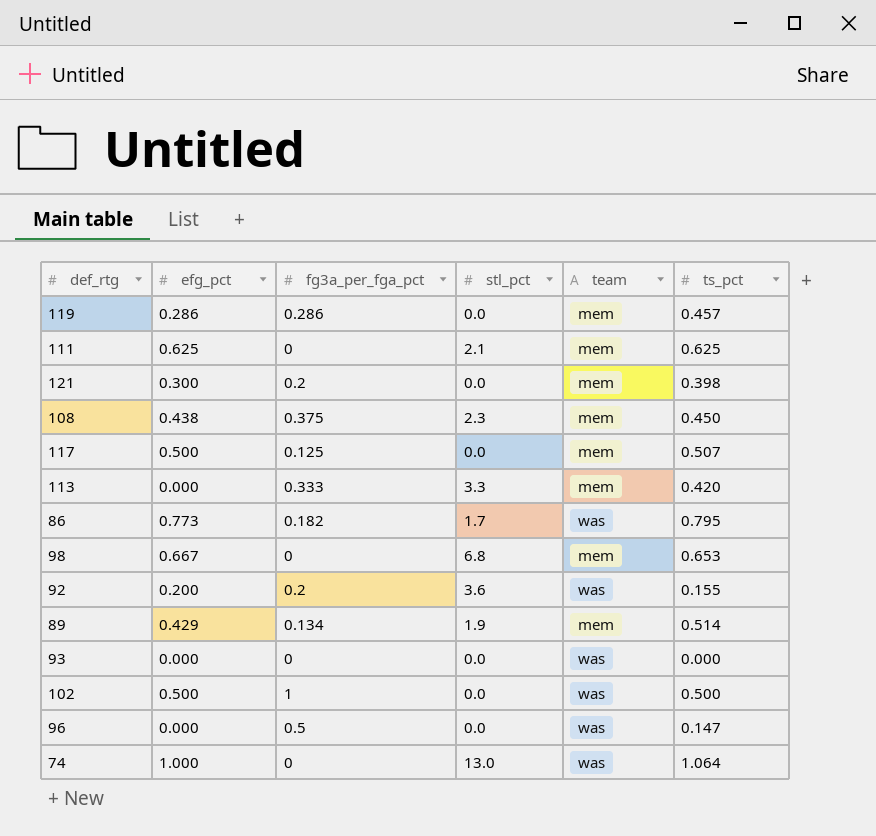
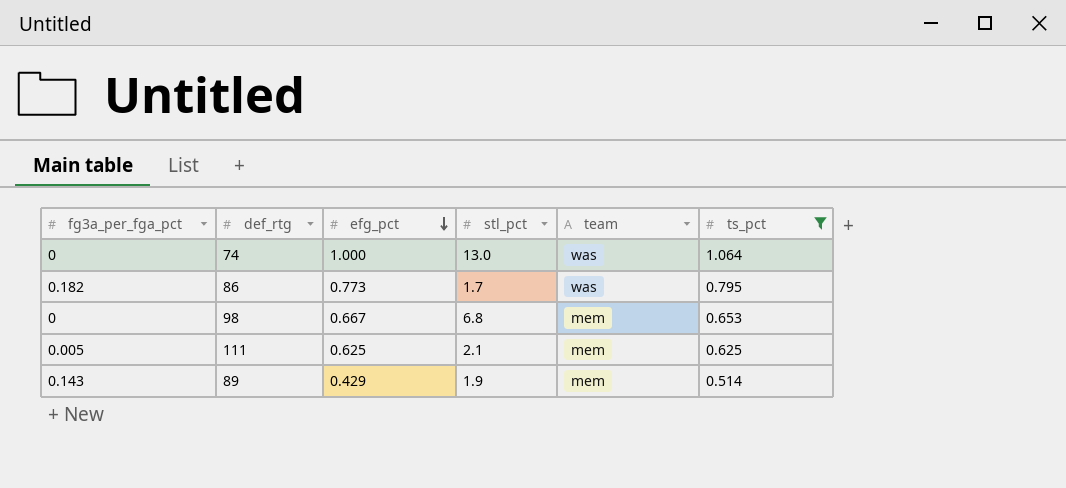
filter: none -> ts_pct >= 0.514
row order: none -> efg_pct descending
column fg3a_per_fga_pct | position: 3 -> 1
111 | fg3a_per_fga_pct: 0 -> 0.005
89 | fg3a_per_fga_pct: 0.134 -> 0.143

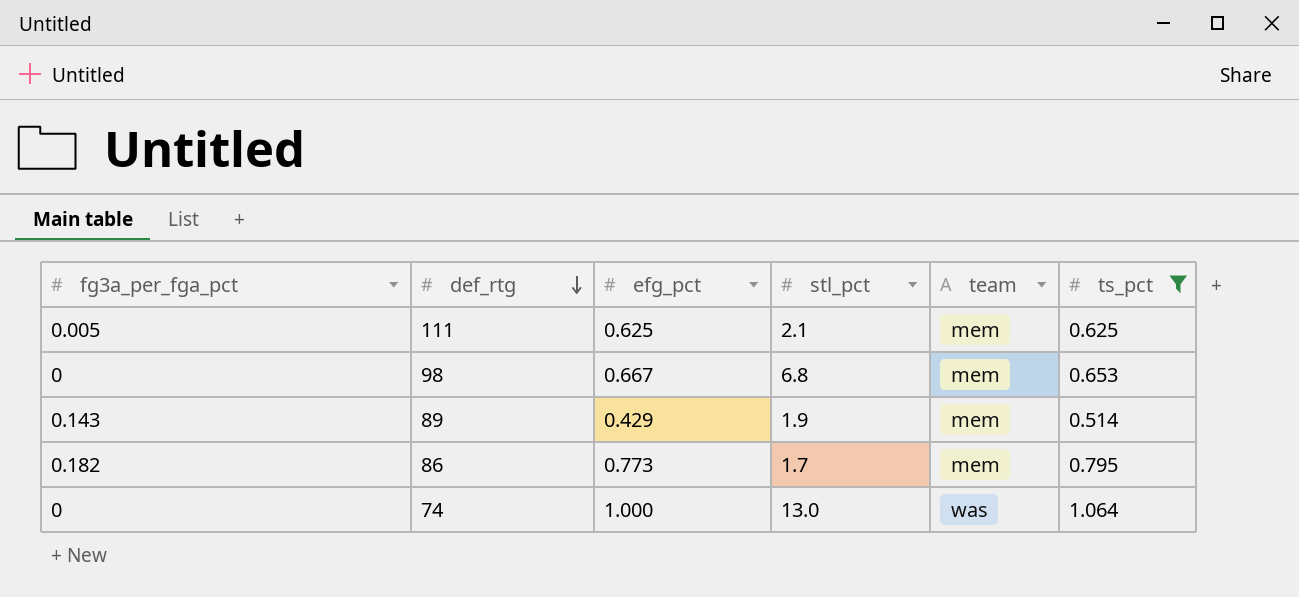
row order: efg_pct descending -> def_rtg descending
86 | team: was -> mem

